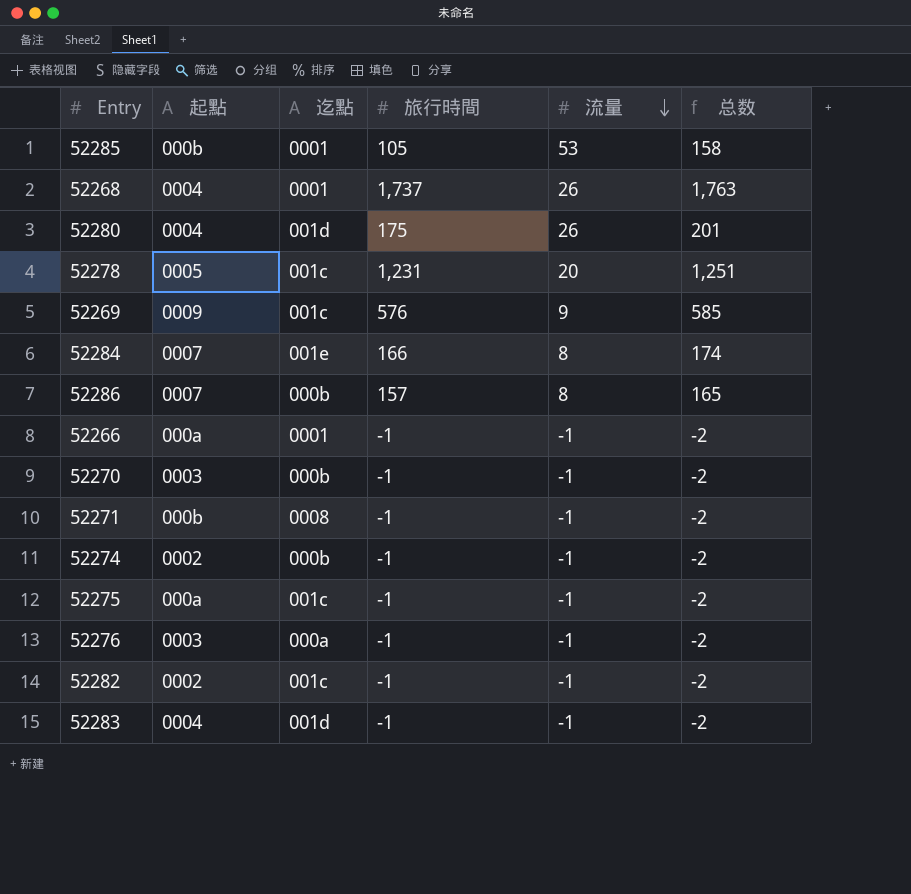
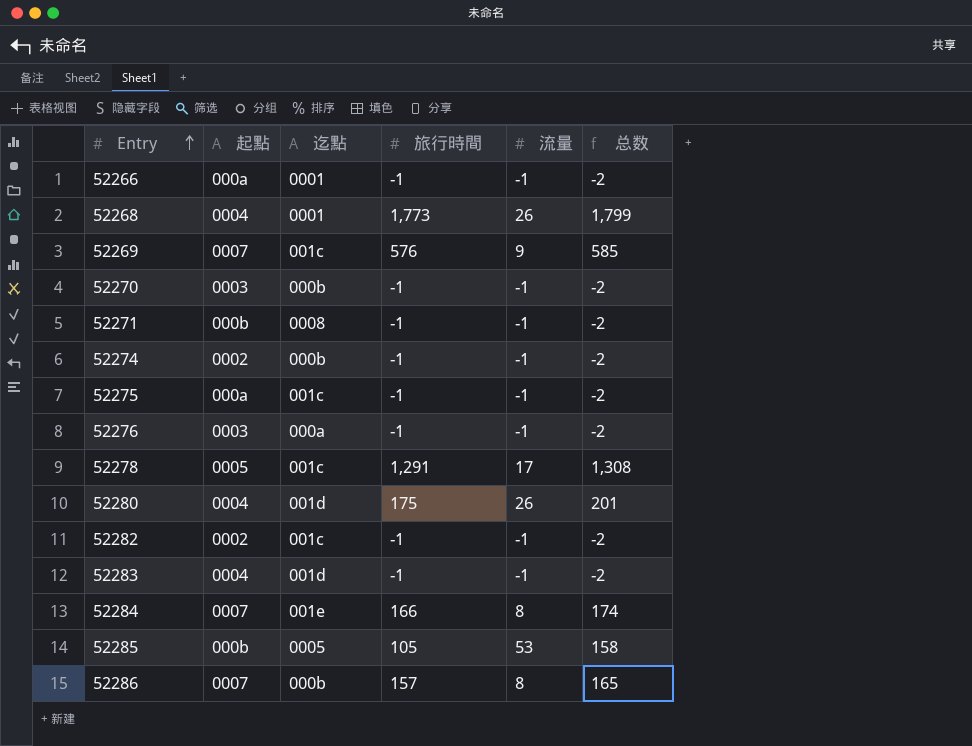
row order: 流量 descending -> Entry ascending
52268 | 旅行時間: 1,737 -> 1,773
52268 | 总数: 1,763 -> 1,799
52269 | 起點: 0009 -> 0007
52278 | 旅行時間: 1,231 -> 1,291
52278 | 流量: 20 -> 17
52278 | 总数: 1,251 -> 1,308
52285 | 迄點: 0001 -> 0005

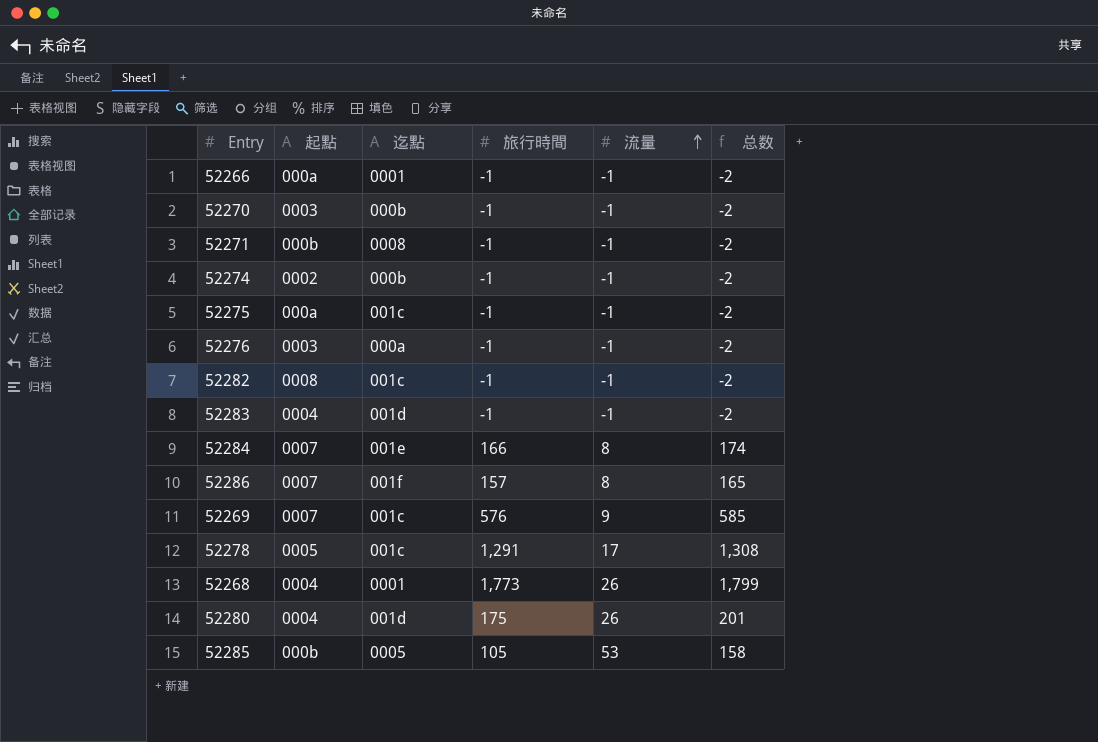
row order: Entry ascending -> 流量 ascending
52282 | 起點: 0002 -> 0008
52286 | 迄點: 000b -> 001f

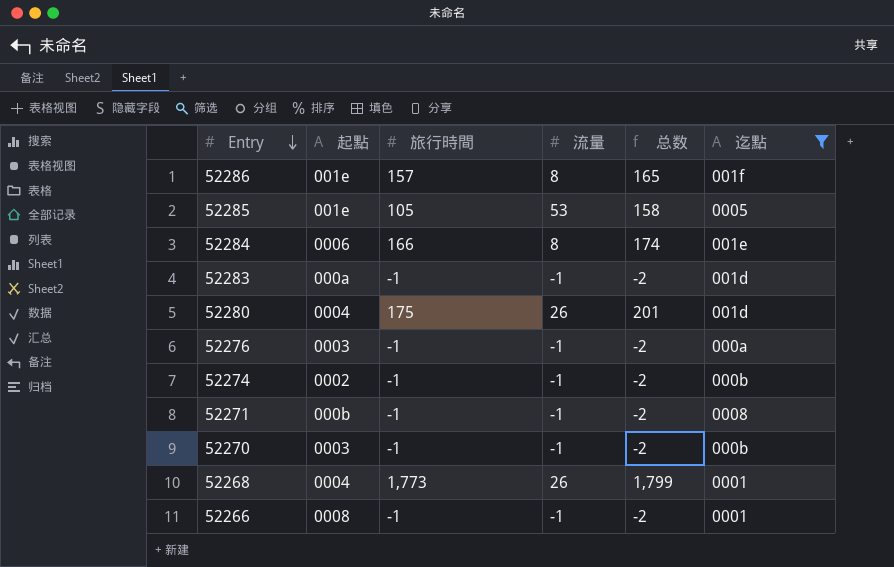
filter: none -> 迄點 != 001c
row order: 流量 ascending -> Entry descending
column 迄點 | position: 3 -> 6
52286 | 起點: 0007 -> 001e
52285 | 起點: 000b -> 001e
52284 | 起點: 0007 -> 0006
52283 | 起點: 0004 -> 000a
52266 | 起點: 000a -> 0008

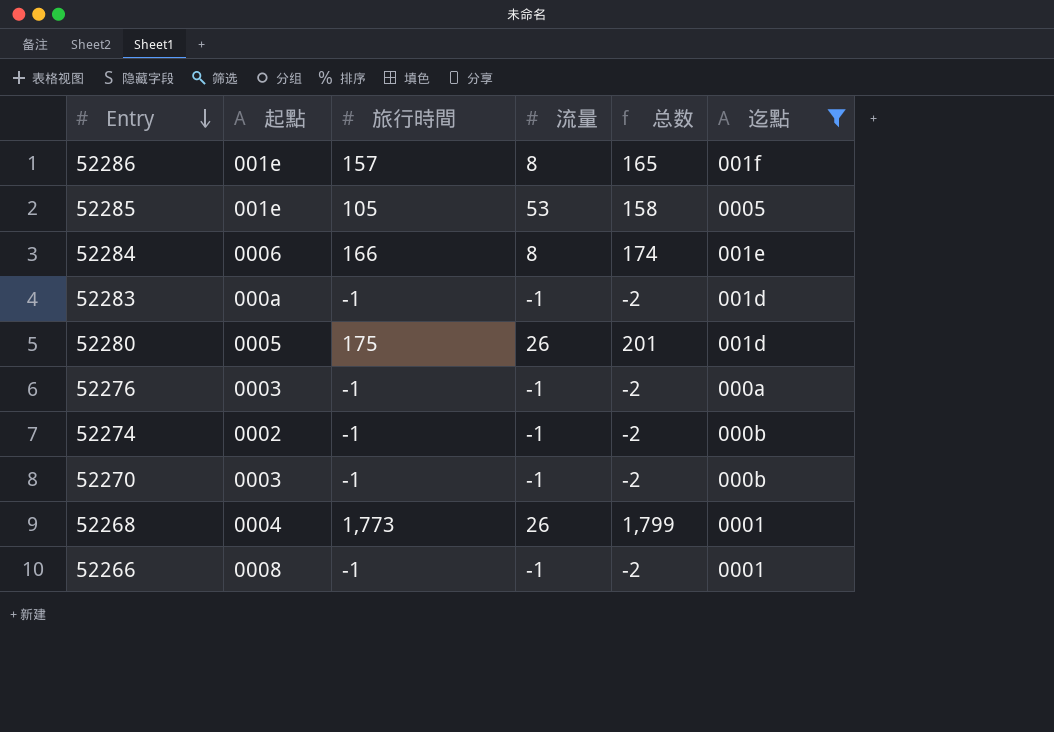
row 52271: 000b | -1 | -1 | -2 | 0008 -> none
52280 | 起點: 0004 -> 0005

